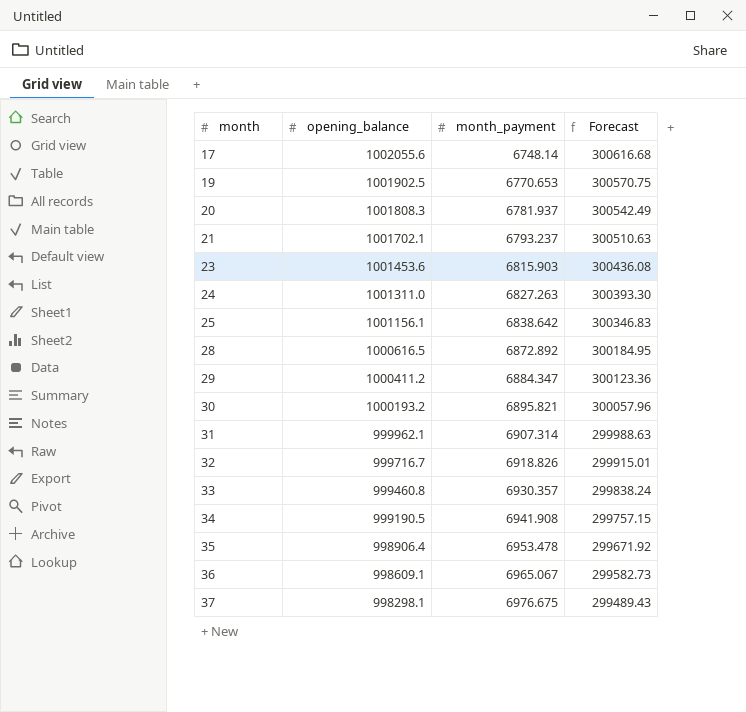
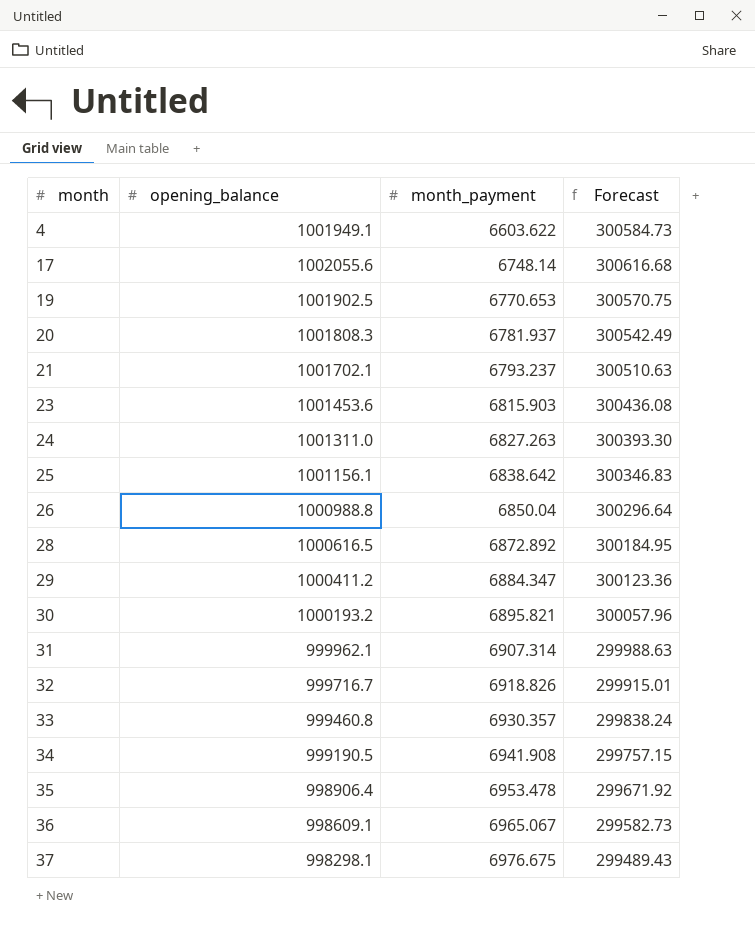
row 4: none -> 1001949.1 | 6603.622 | 300584.73
row 26: none -> 1000988.8 | 6850.04 | 300296.64

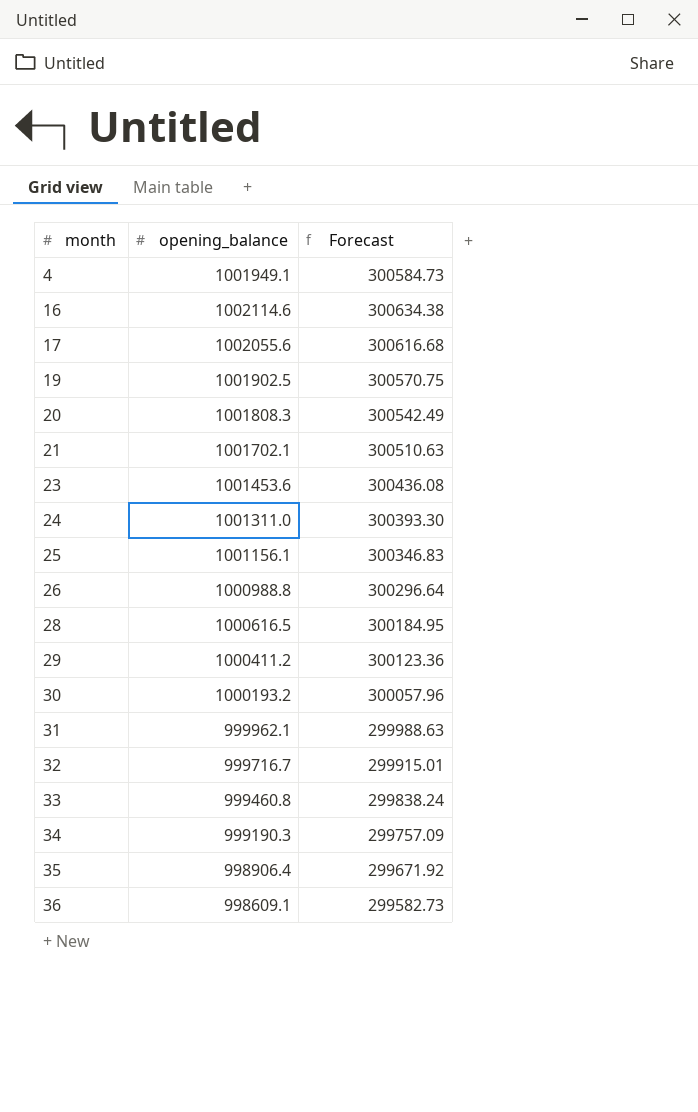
column month_payment | position: 3 -> none
row 37: 998298.1 | 6976.675 | 299489.43 -> none
row 16: none -> 1002114.6 | 300634.38
34 | opening_balance: 999190.5 -> 999190.3
34 | Forecast: 299757.15 -> 299757.09

